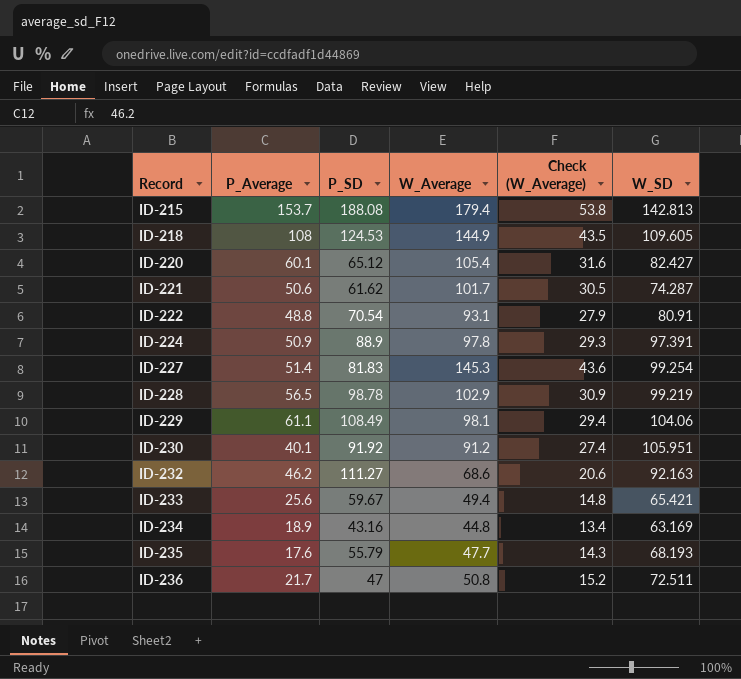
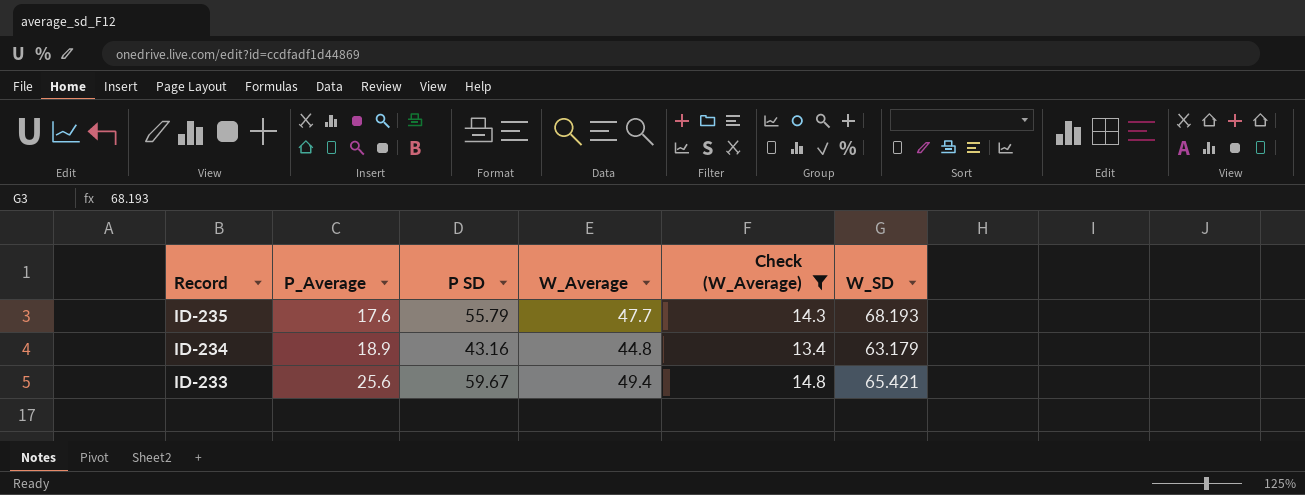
filter: none -> Check (W_Average) <= 14.8
row order: Record ascending -> Record descending
column name: P_SD -> P SD
ID-234 | W_SD: 63.169 -> 63.179

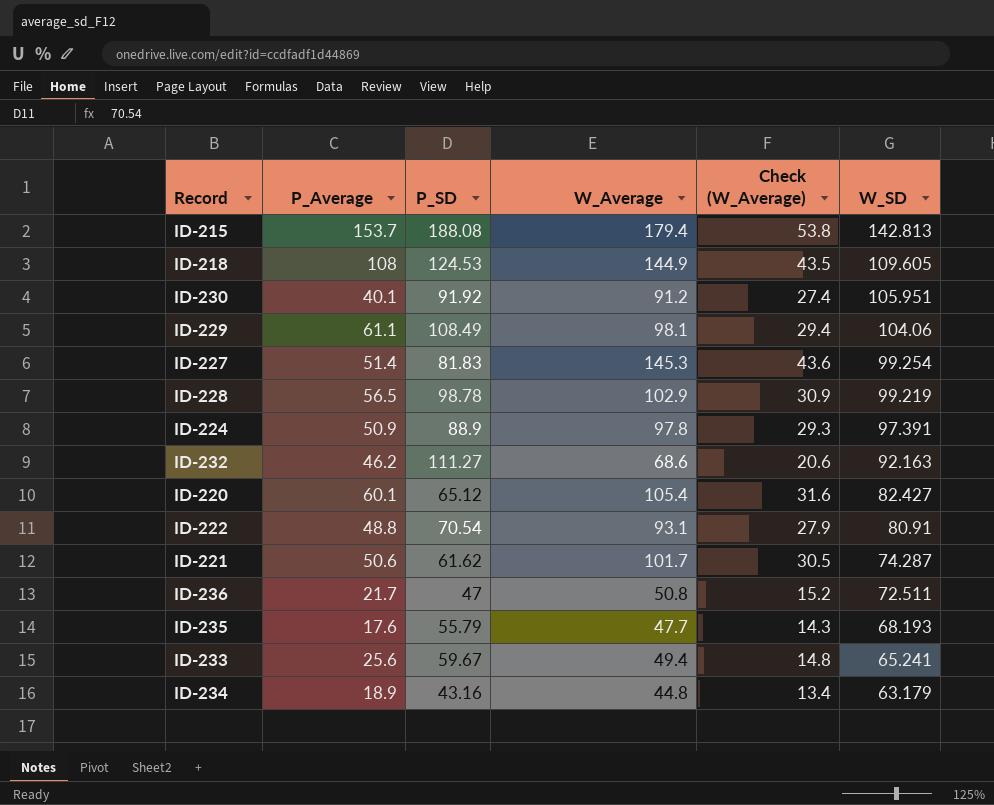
filter: Check (W_Average) <= 14.8 -> none
row order: Record descending -> W_SD descending
column name: P SD -> P_SD
ID-233 | W_SD: 65.421 -> 65.241

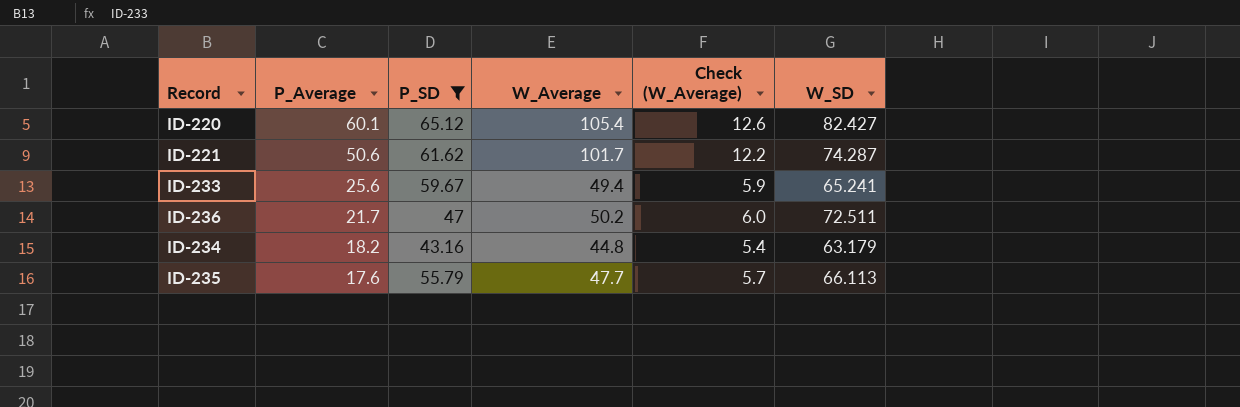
filter: none -> P_SD <= 65.12
row order: W_SD descending -> P_Average descending
column Check (W_Average) | formula: [W_Average] * 0.3 -> [W_Average] * 0.12
ID-236 | W_Average: 50.8 -> 50.2
ID-234 | P_Average: 18.9 -> 18.2
ID-235 | W_SD: 68.193 -> 66.113

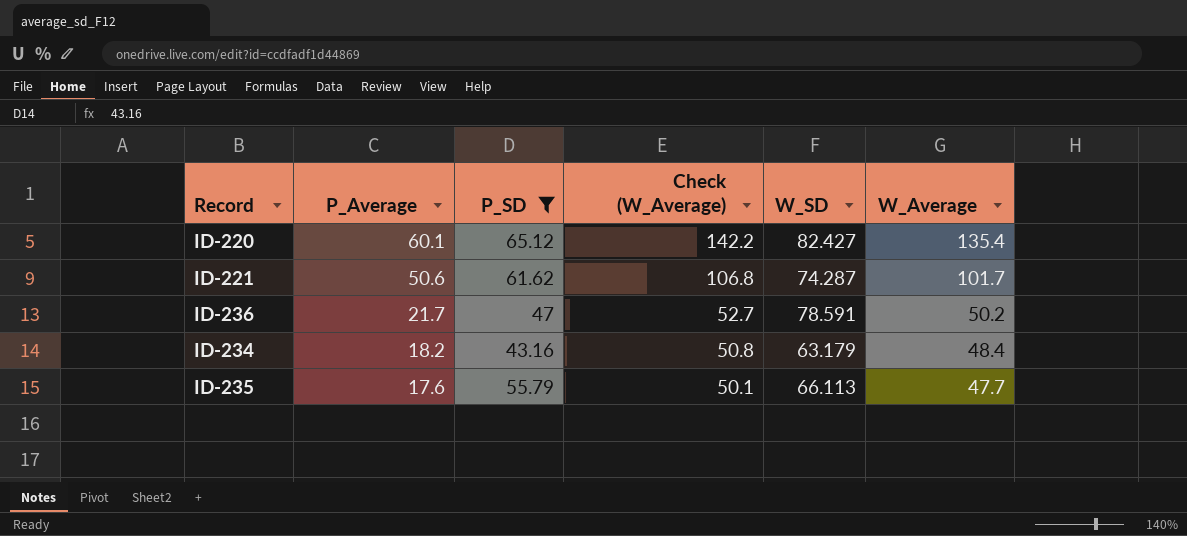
column Check (W_Average) | formula: [W_Average] * 0.12 -> [W_Average] * 1.05
column W_Average | position: 4 -> 6
row ID-233: 25.6 | 59.67 | 49.4 | 5.9 | 65.241 -> none
ID-220 | W_Average: 105.4 -> 135.4
ID-236 | W_SD: 72.511 -> 78.591
ID-234 | W_Average: 44.8 -> 48.4

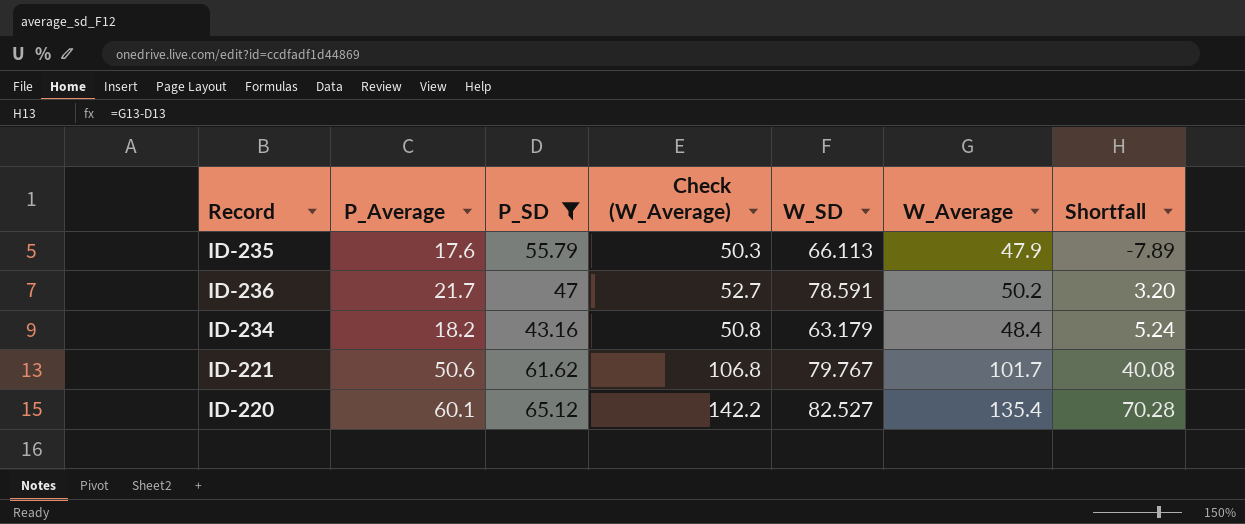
row order: P_Average descending -> Shortfall ascending
column Shortfall | formula: none -> [W_Average] - [P_SD]
ID-235 | Check (W_Average): 50.1 -> 50.3
ID-235 | W_Average: 47.7 -> 47.9
ID-221 | W_SD: 74.287 -> 79.767
ID-220 | W_SD: 82.427 -> 82.527

